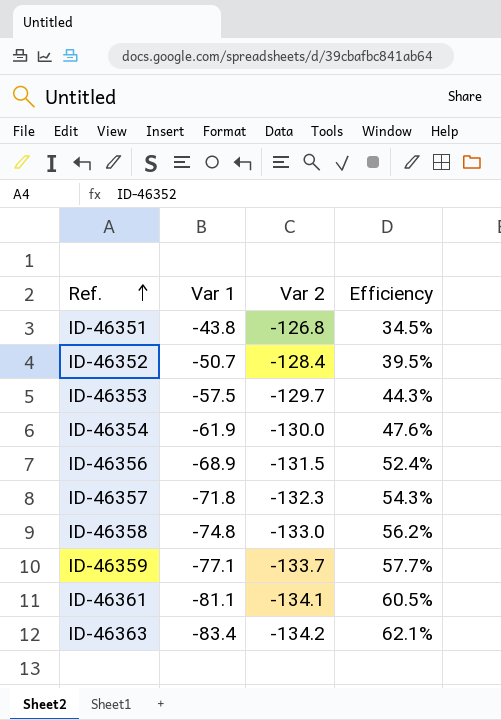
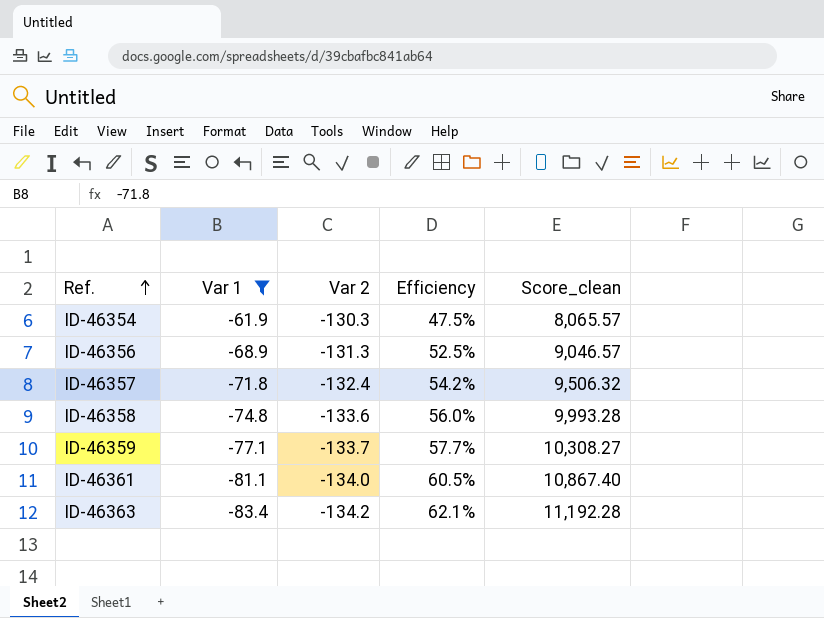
filter: none -> Var 1 <= -61.9
column Score_clean | formula: none -> [Var 1] * [Var 2]
ID-46354 | Var 2: -130.0 -> -130.3
ID-46354 | Efficiency: 47.6% -> 47.5%
ID-46356 | Var 2: -131.5 -> -131.3
ID-46356 | Efficiency: 52.4% -> 52.5%
ID-46357 | Var 2: -132.3 -> -132.4
ID-46357 | Efficiency: 54.3% -> 54.2%
ID-46358 | Var 2: -133.0 -> -133.6
ID-46358 | Efficiency: 56.2% -> 56.0%
ID-46361 | Var 2: -134.1 -> -134.0

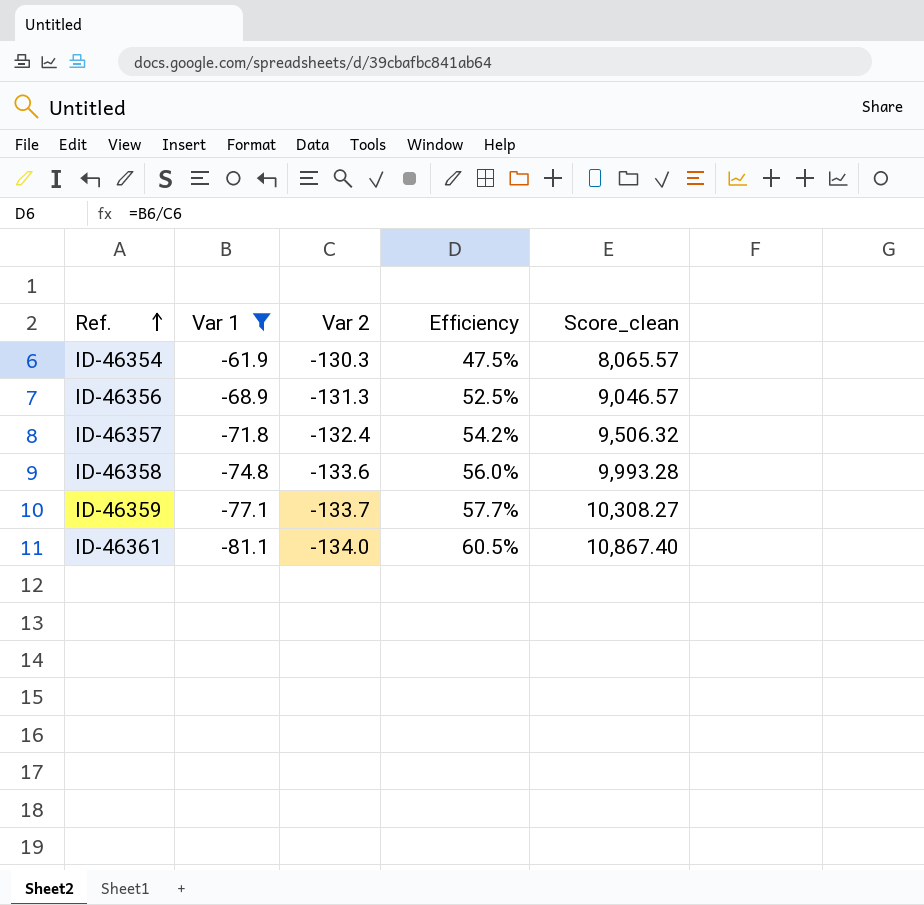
row ID-46363: -83.4 | -134.2 | 62.1% | 11,192.28 -> none

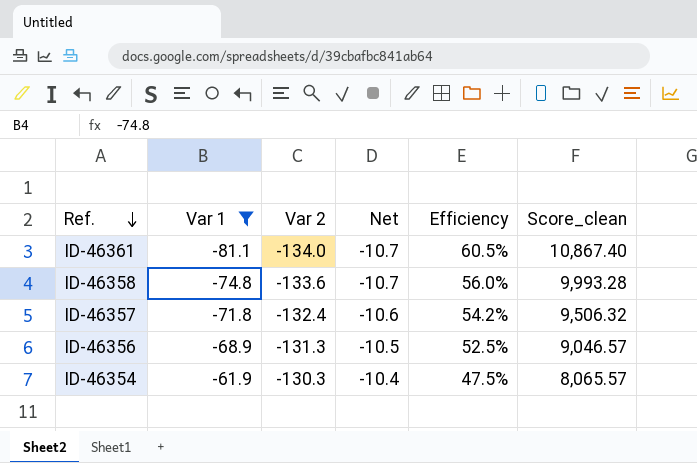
row order: Ref. ascending -> Ref. descending
column Net | formula: none -> [Var 2] * 0.08
row ID-46359: -77.1 | -133.7 | 57.7% | 10,308.27 -> none

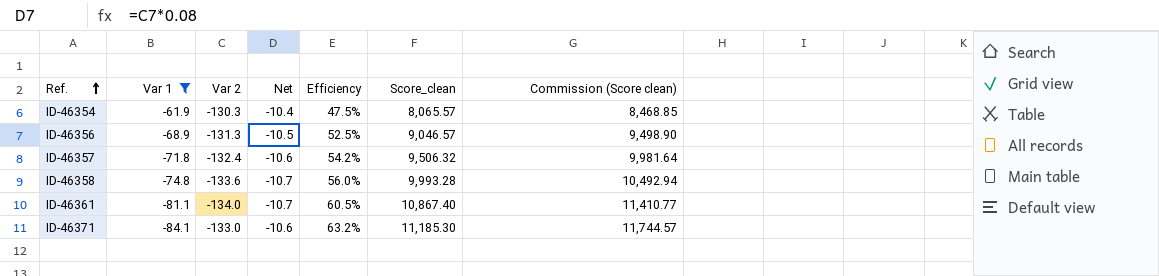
row order: Ref. descending -> Ref. ascending
column Commission (Score clean) | formula: none -> [Score_clean] * 1.05
row ID-46371: none -> -84.1 | -133.0 | -10.6 | 63.2% | 11,185.30 | 11,744.57

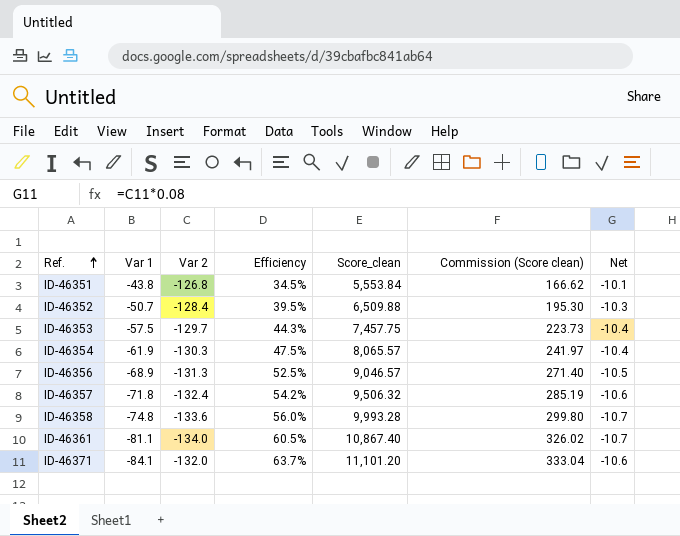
filter: Var 1 <= -61.9 -> none
column Commission (Score clean) | formula: [Score_clean] * 1.05 -> [Score_clean] * 0.03
column Net | position: 4 -> 7
ID-46371 | Var 2: -133.0 -> -132.0
ID-46371 | Efficiency: 63.2% -> 63.7%
ID-46371 | Score_clean: 11,185.30 -> 11,101.20

